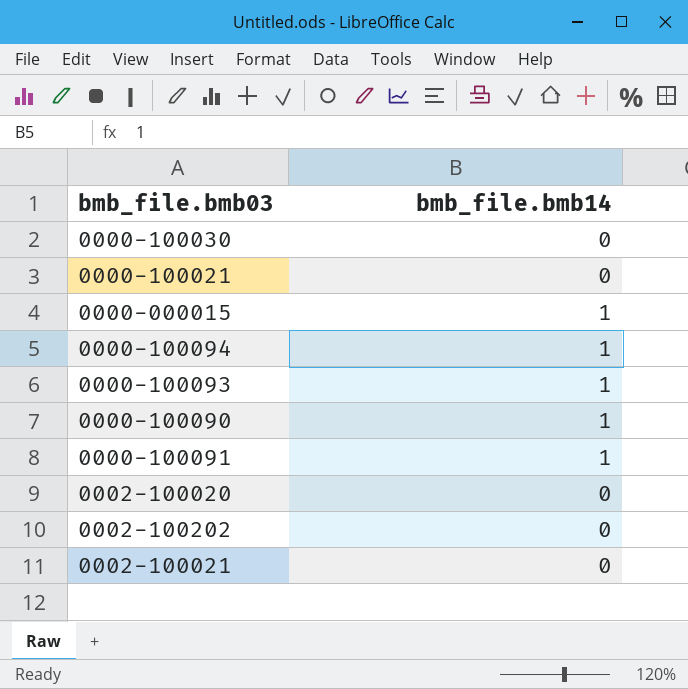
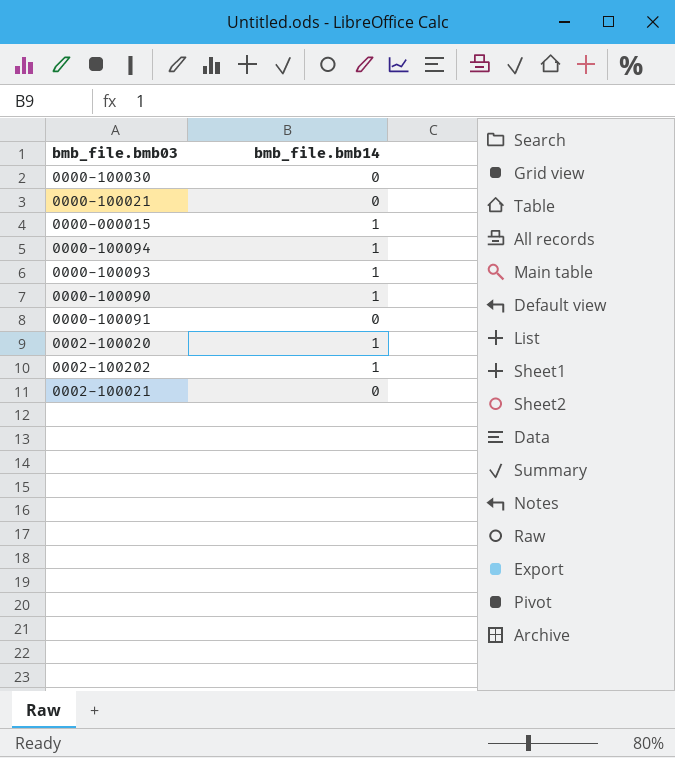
0000-100091 | bmb_file.bmb14: 1 -> 0
0002-100020 | bmb_file.bmb14: 0 -> 1
0002-100202 | bmb_file.bmb14: 0 -> 1

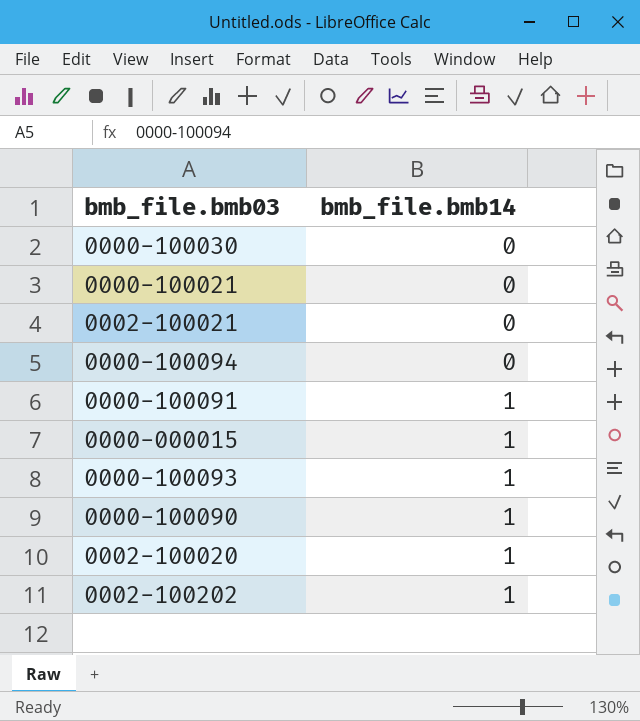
row order: none -> bmb_file.bmb14 ascending
0000-100094 | bmb_file.bmb14: 1 -> 0
0000-100091 | bmb_file.bmb14: 0 -> 1

